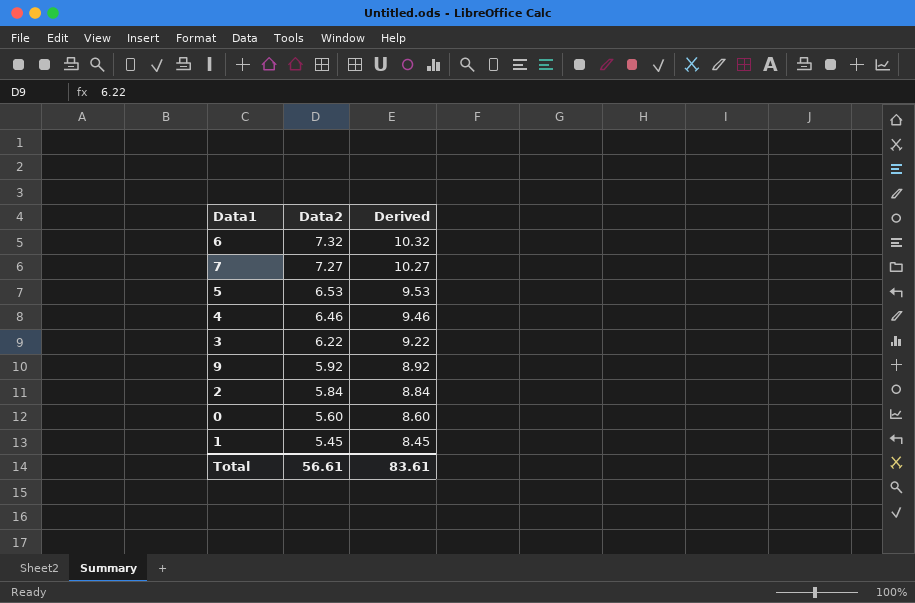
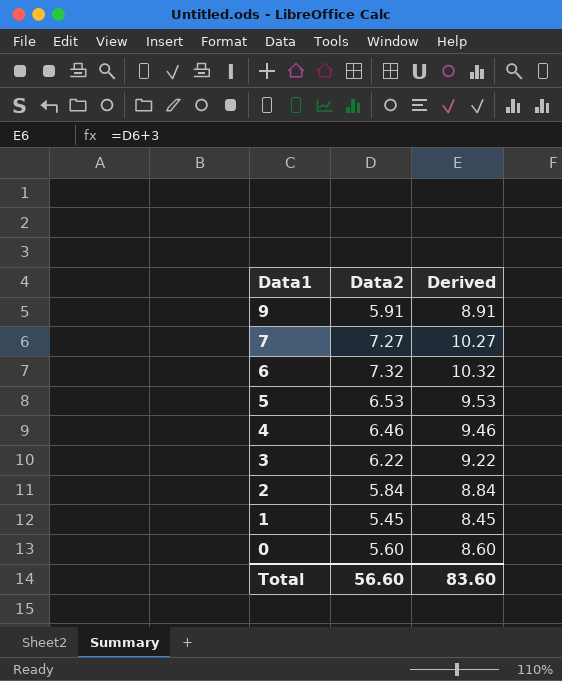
row order: Data2 descending -> Data1 descending
9 | Data2: 5.92 -> 5.91
9 | Derived: 8.92 -> 8.91
Total | Data2: 56.61 -> 56.60
Total | Derived: 83.61 -> 83.60

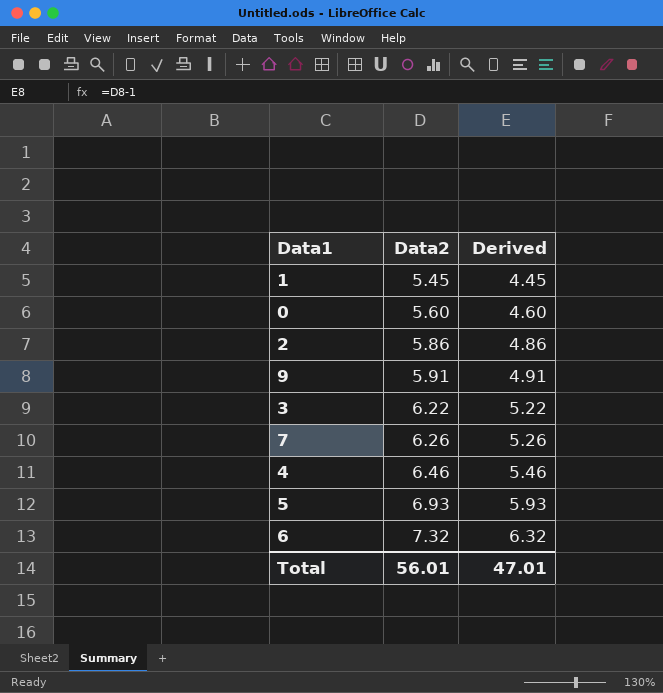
row order: Data1 descending -> Data2 ascending
column Derived | formula: [Data2] + 3 -> [Data2] - 1
2 | Data2: 5.84 -> 5.86
7 | Data2: 7.27 -> 6.26
5 | Data2: 6.53 -> 6.93
Total | Data2: 56.60 -> 56.01
Total | Derived: 83.60 -> 47.01

